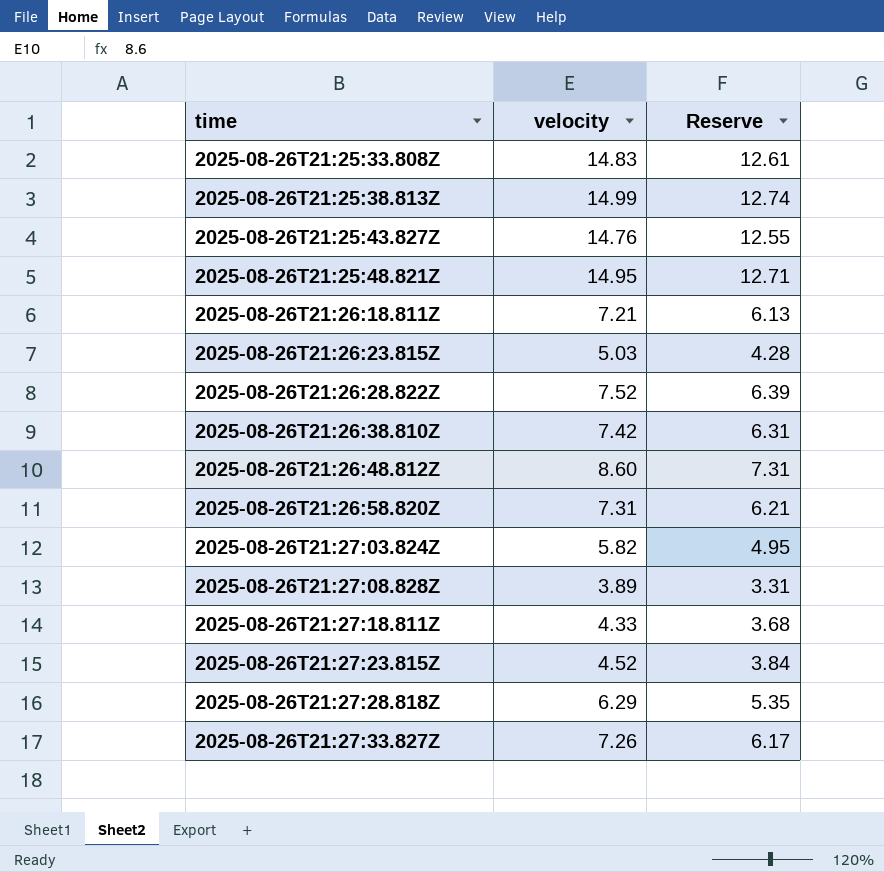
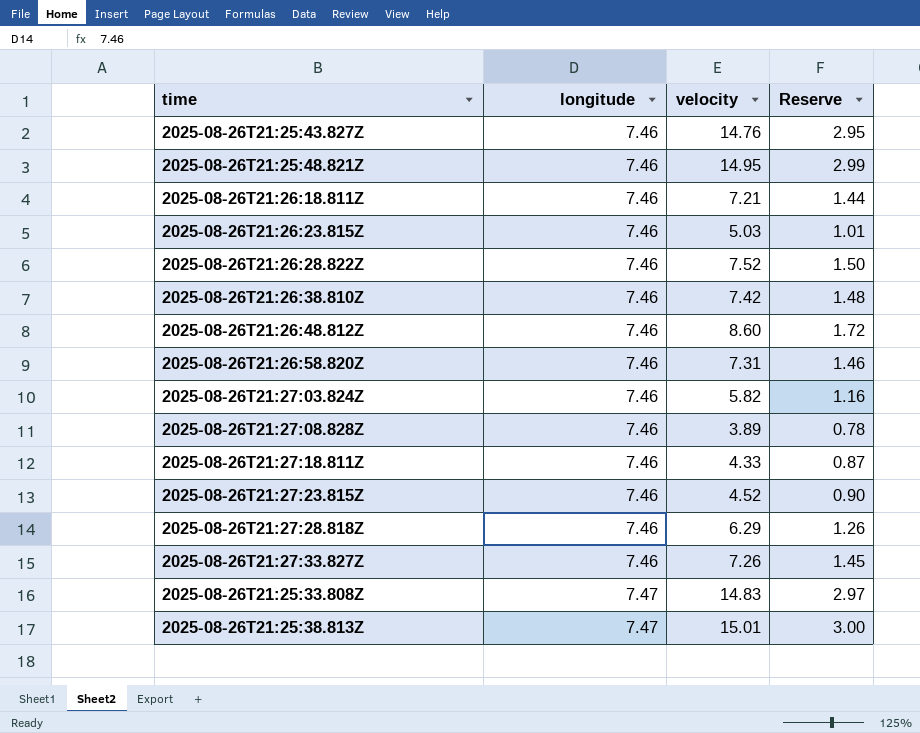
row order: time ascending -> longitude ascending
column longitude | position: none -> 2
column Reserve | formula: [velocity] * 0.85 -> [velocity] * 0.2
2025-08-26T21:25:38.813Z | velocity: 14.99 -> 15.01

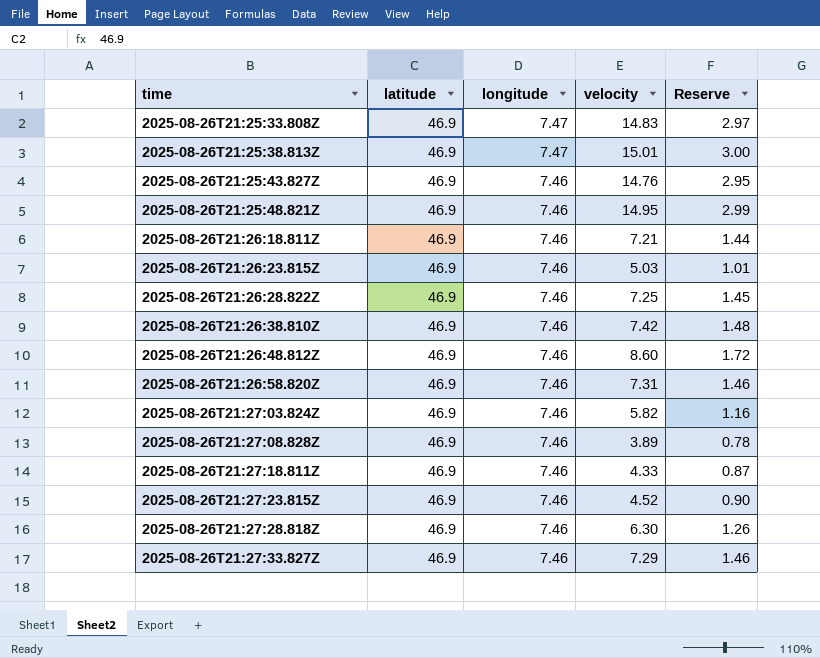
row order: longitude ascending -> time ascending
column latitude | position: none -> 2
2025-08-26T21:26:28.822Z | velocity: 7.52 -> 7.25
2025-08-26T21:26:28.822Z | Reserve: 1.50 -> 1.45
2025-08-26T21:27:28.818Z | velocity: 6.29 -> 6.30
2025-08-26T21:27:33.827Z | velocity: 7.26 -> 7.29
2025-08-26T21:27:33.827Z | Reserve: 1.45 -> 1.46

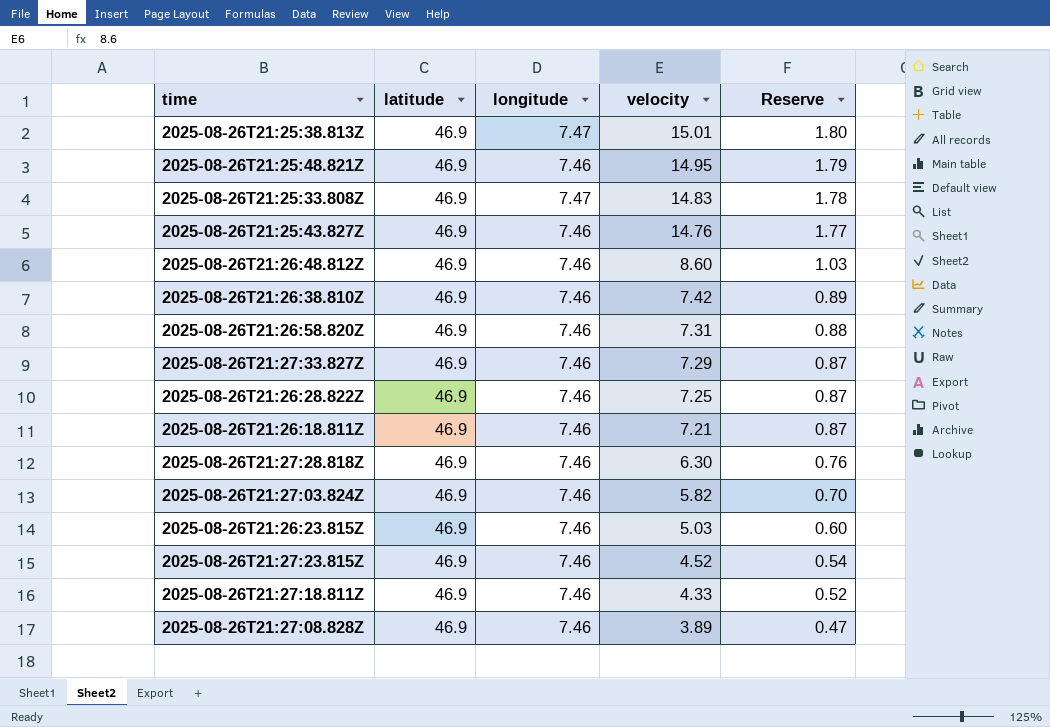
row order: time ascending -> velocity descending
column Reserve | formula: [velocity] * 0.2 -> [velocity] * 0.12

